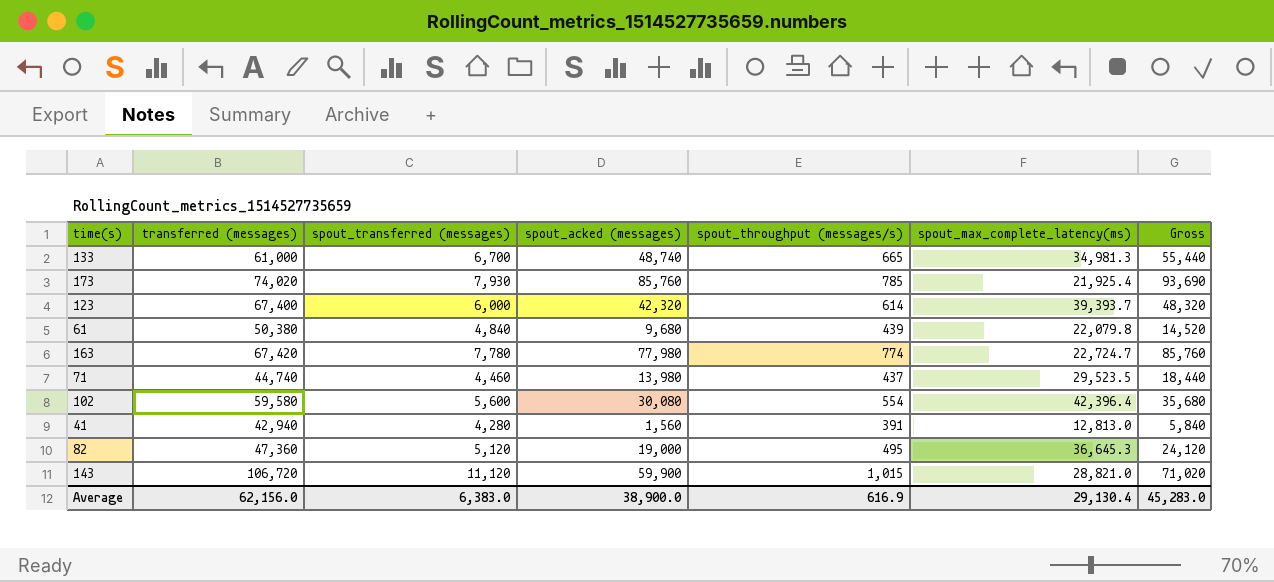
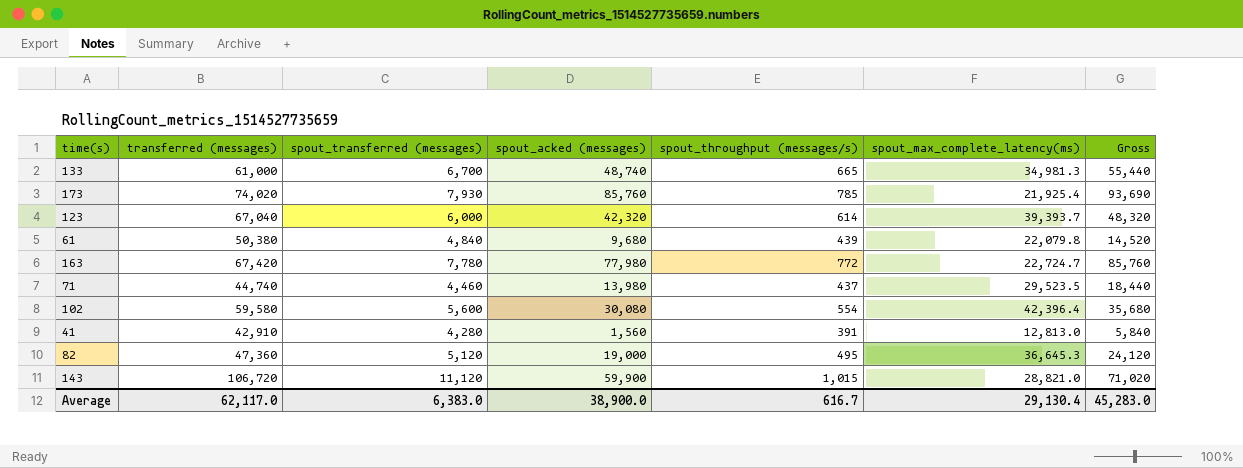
123 | transferred (messages): 67,400 -> 67,040
163 | spout_throughput (messages/s): 774 -> 772
41 | transferred (messages): 42,940 -> 42,910
Average | transferred (messages): 62,156.0 -> 62,117.0
Average | spout_throughput (messages/s): 616.9 -> 616.7

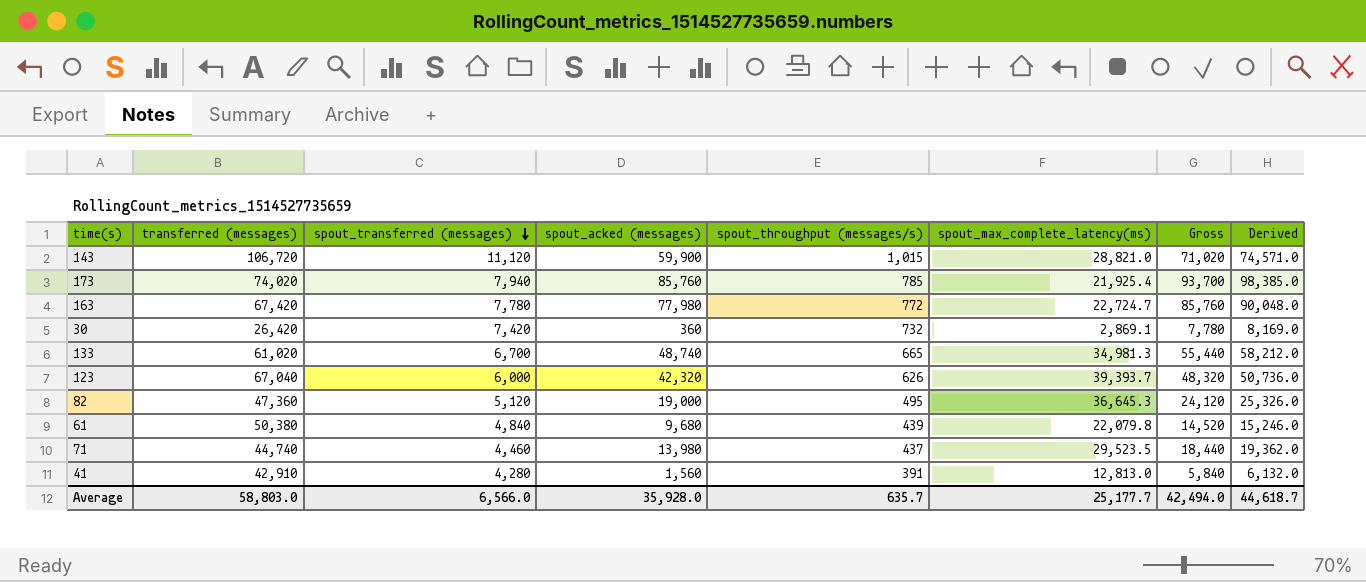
row order: none -> spout_transferred (messages) descending
column Derived | formula: none -> [Gross] * 1.05
row 102: 59,580 | 5,600 | 30,080 | 554 | 42,396.4 | 35,680 -> none
173 | spout_transferred (messages): 7,930 -> 7,940
173 | Gross: 93,690 -> 93,700
row 30: none -> 26,420 | 7,420 | 360 | 732 | 2,869.1 | 7,780 | 8,169.0
133 | transferred (messages): 61,000 -> 61,020
123 | spout_throughput (messages/s): 614 -> 626
Average | transferred (messages): 62,117.0 -> 58,803.0
Average | spout_transferred (messages): 6,383.0 -> 6,566.0
Average | spout_acked (messages): 38,900.0 -> 35,928.0
Average | spout_throughput (messages/s): 616.7 -> 635.7
Average | spout_max_complete_latency(ms): 29,130.4 -> 25,177.7
Average | Gross: 45,283.0 -> 42,494.0

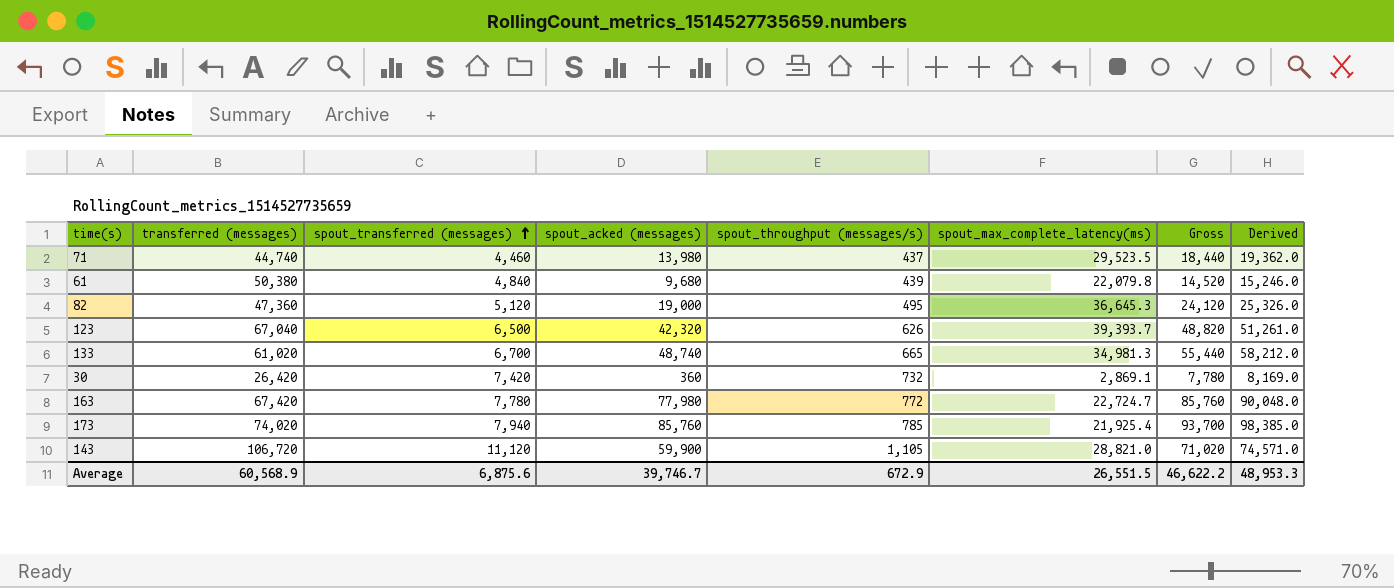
row order: spout_transferred (messages) descending -> spout_transferred (messages) ascending
row 41: 42,910 | 4,280 | 1,560 | 391 | 12,813.0 | 5,840 | 6,132.0 -> none
123 | spout_transferred (messages): 6,000 -> 6,500
123 | Gross: 48,320 -> 48,820
123 | Derived: 50,736.0 -> 51,261.0
143 | spout_throughput (messages/s): 1,015 -> 1,105
Average | transferred (messages): 58,803.0 -> 60,568.9
Average | spout_transferred (messages): 6,566.0 -> 6,875.6
Average | spout_acked (messages): 35,928.0 -> 39,746.7
Average | spout_throughput (messages/s): 635.7 -> 672.9
Average | spout_max_complete_latency(ms): 25,177.7 -> 26,551.5
Average | Gross: 42,494.0 -> 46,622.2
Average | Derived: 44,618.7 -> 48,953.3

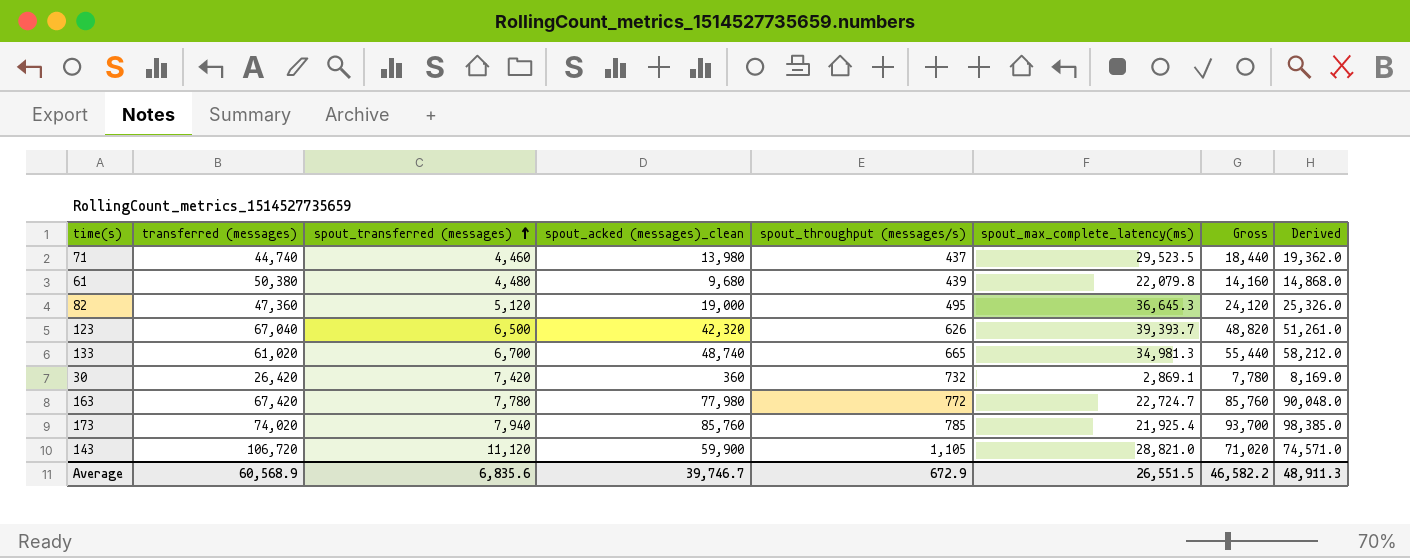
column name: spout_acked (messages) -> spout_acked (messages)_clean
61 | spout_transferred (messages): 4,840 -> 4,480
61 | Gross: 14,520 -> 14,160
61 | Derived: 15,246.0 -> 14,868.0
Average | spout_transferred (messages): 6,875.6 -> 6,835.6
Average | Gross: 46,622.2 -> 46,582.2
Average | Derived: 48,953.3 -> 48,911.3

